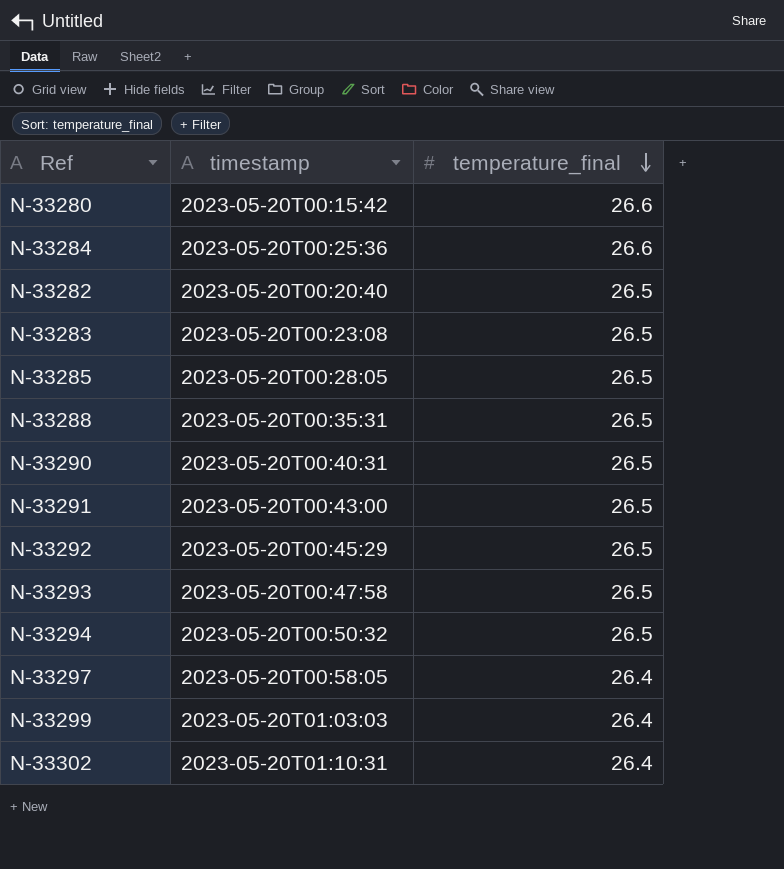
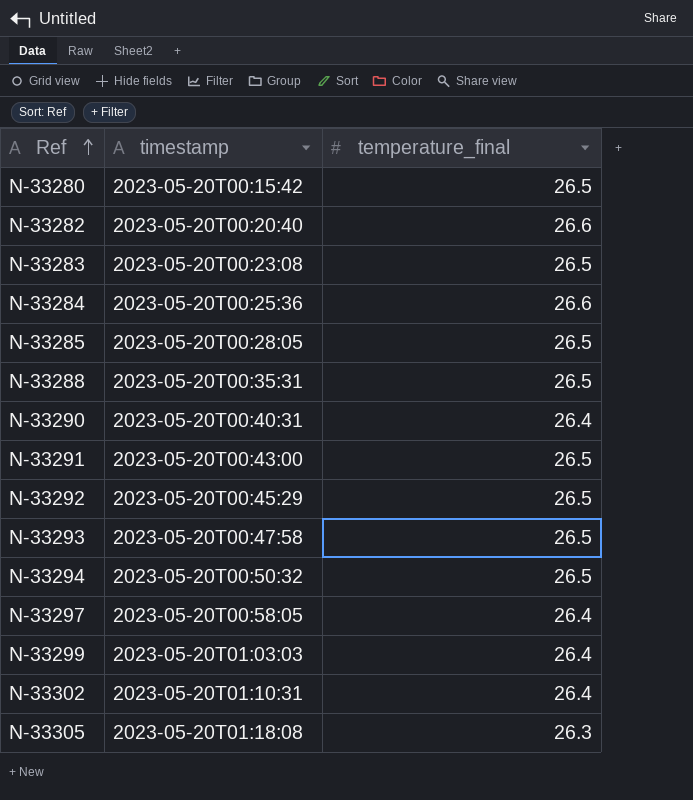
row order: temperature_final descending -> Ref ascending
N-33280 | temperature_final: 26.6 -> 26.5
N-33282 | temperature_final: 26.5 -> 26.6
N-33290 | temperature_final: 26.5 -> 26.4
row N-33305: none -> 2023-05-20T01:18:08 | 26.3

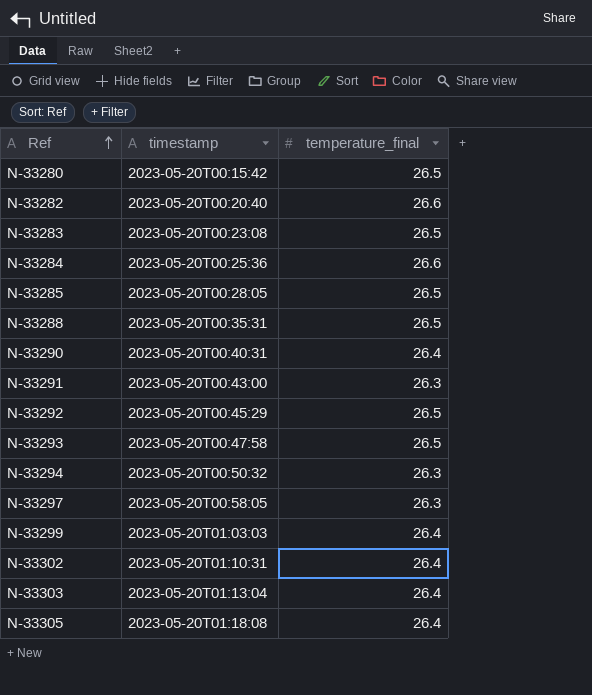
N-33291 | temperature_final: 26.5 -> 26.3
N-33294 | temperature_final: 26.5 -> 26.3
N-33297 | temperature_final: 26.4 -> 26.3
row N-33303: none -> 2023-05-20T01:13:04 | 26.4
N-33305 | temperature_final: 26.3 -> 26.4

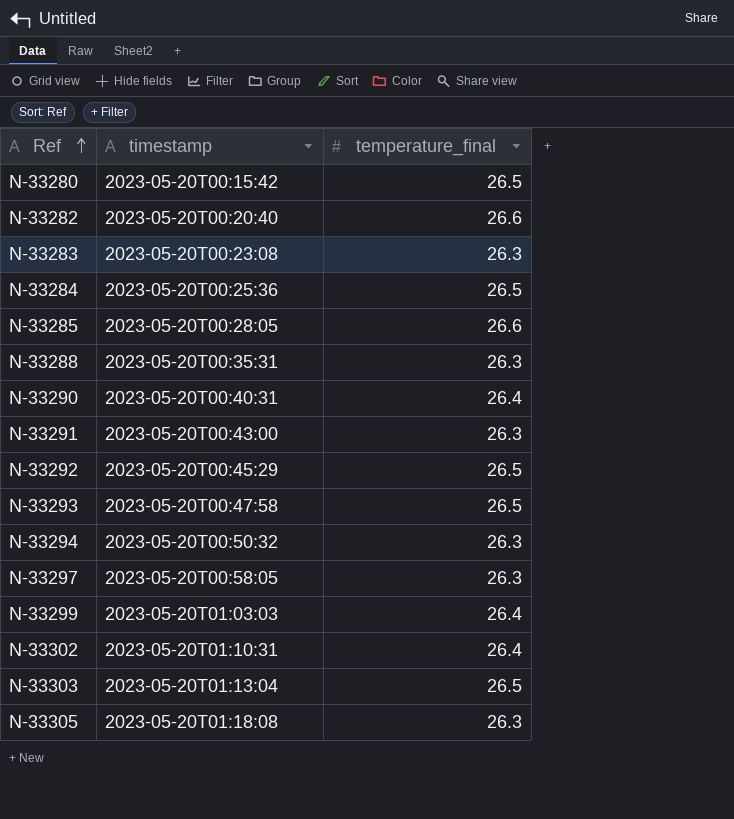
N-33283 | temperature_final: 26.5 -> 26.3
N-33284 | temperature_final: 26.6 -> 26.5
N-33285 | temperature_final: 26.5 -> 26.6
N-33288 | temperature_final: 26.5 -> 26.3
N-33303 | temperature_final: 26.4 -> 26.5
N-33305 | temperature_final: 26.4 -> 26.3

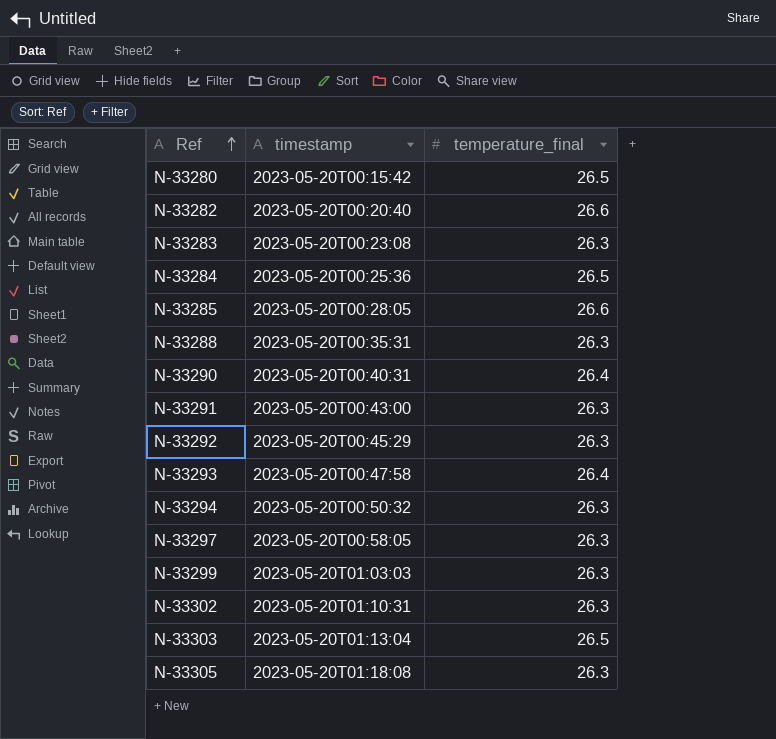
N-33292 | temperature_final: 26.5 -> 26.3
N-33293 | temperature_final: 26.5 -> 26.4
N-33299 | temperature_final: 26.4 -> 26.3
N-33302 | temperature_final: 26.4 -> 26.3

